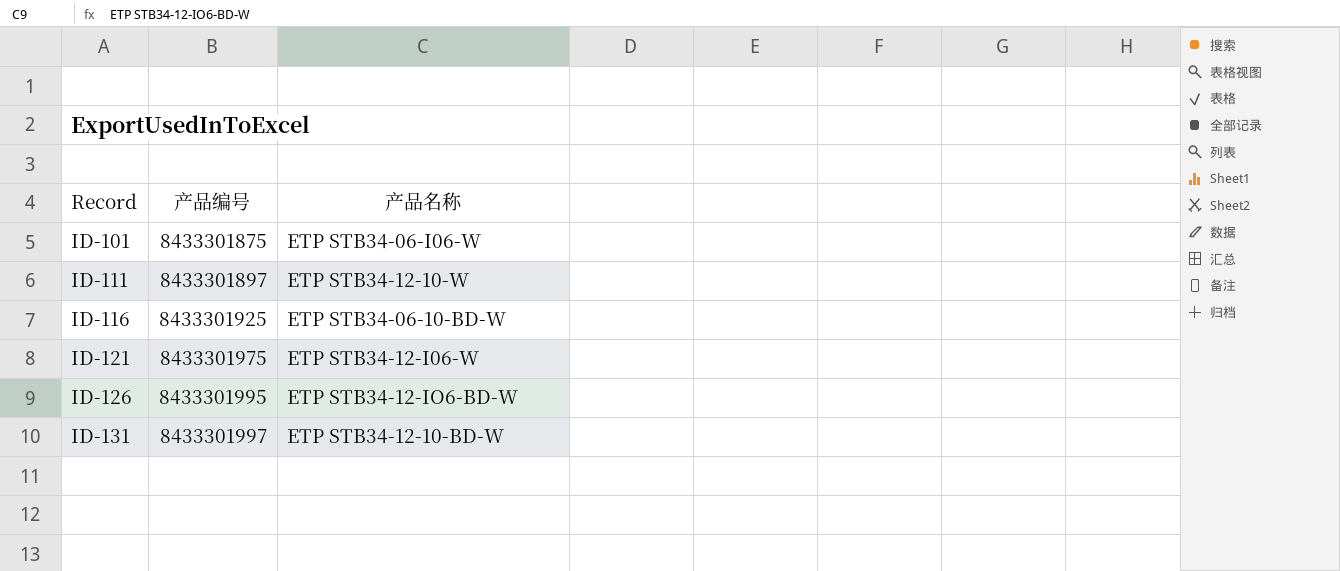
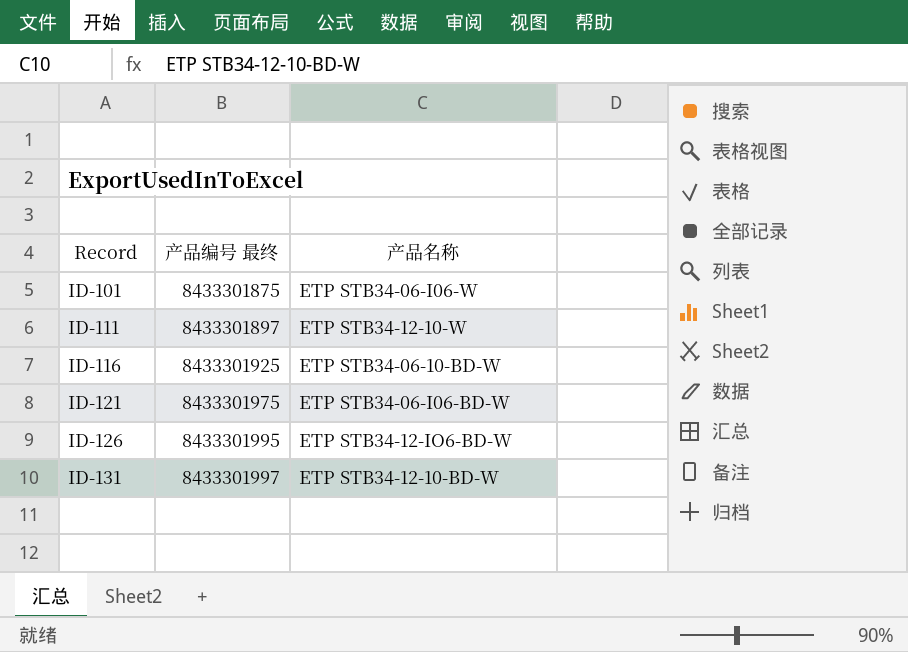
column name: 产品编号 -> 产品编号 最终
ID-121 | 产品名称: ETP STB34-12-I06-W -> ETP STB34-06-I06-BD-W

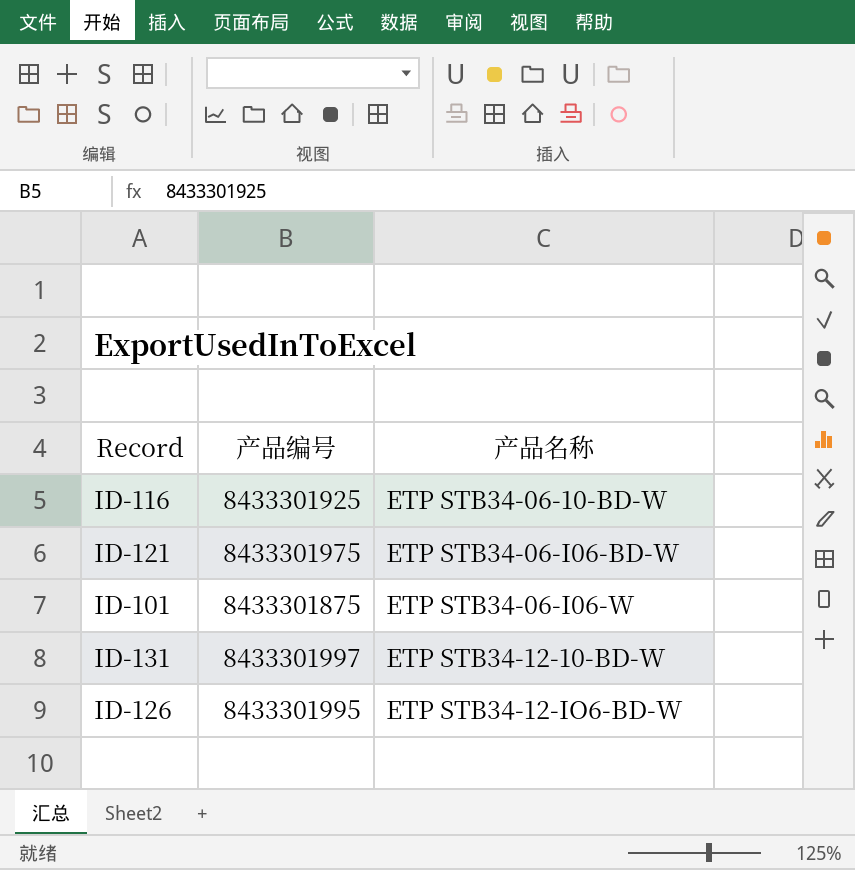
row order: Record ascending -> 产品名称 ascending
column name: 产品编号 最终 -> 产品编号
row ID-111: 8433301897 | ETP STB34-12-10-W -> none

